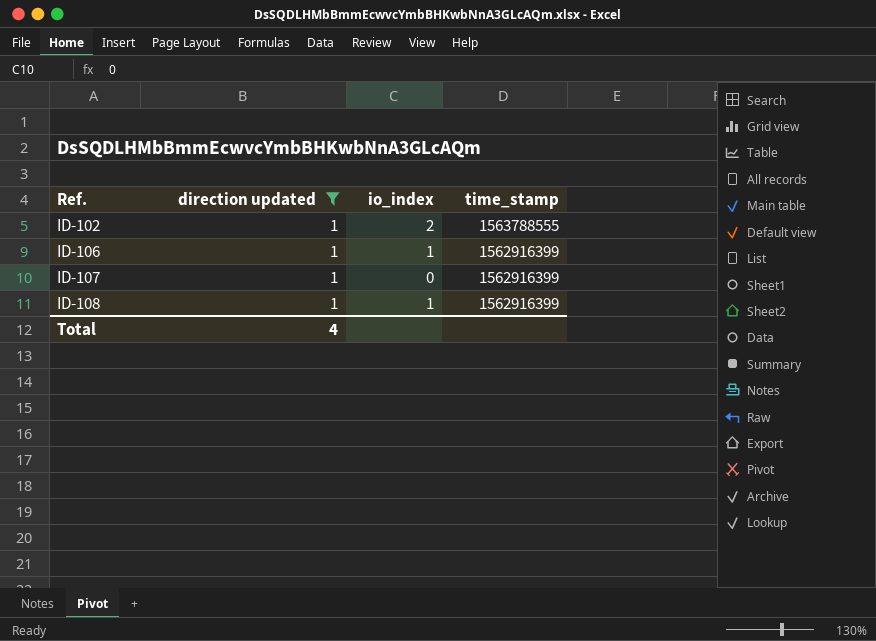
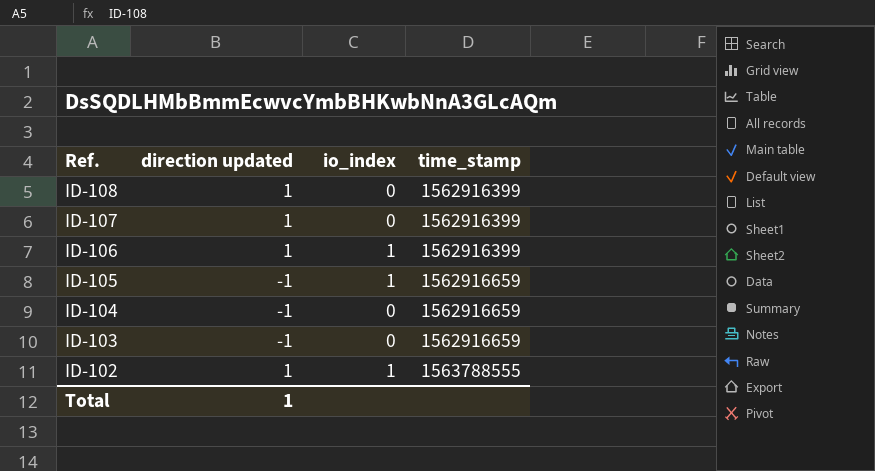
filter: direction updated = 1 -> none
row order: Ref. ascending -> Ref. descending
ID-108 | io_index: 1 -> 0
ID-102 | io_index: 2 -> 1
Total | direction updated: 4 -> 1

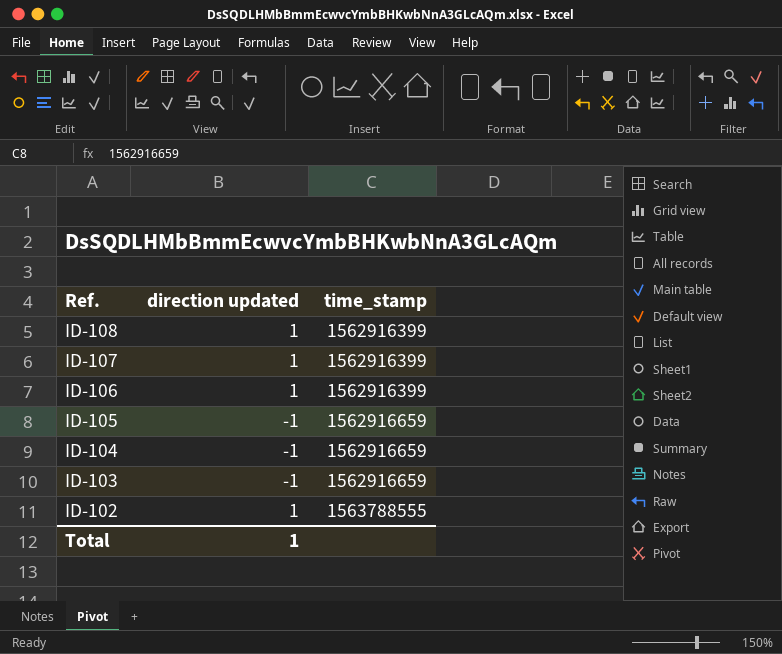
column io_index | position: 3 -> none

